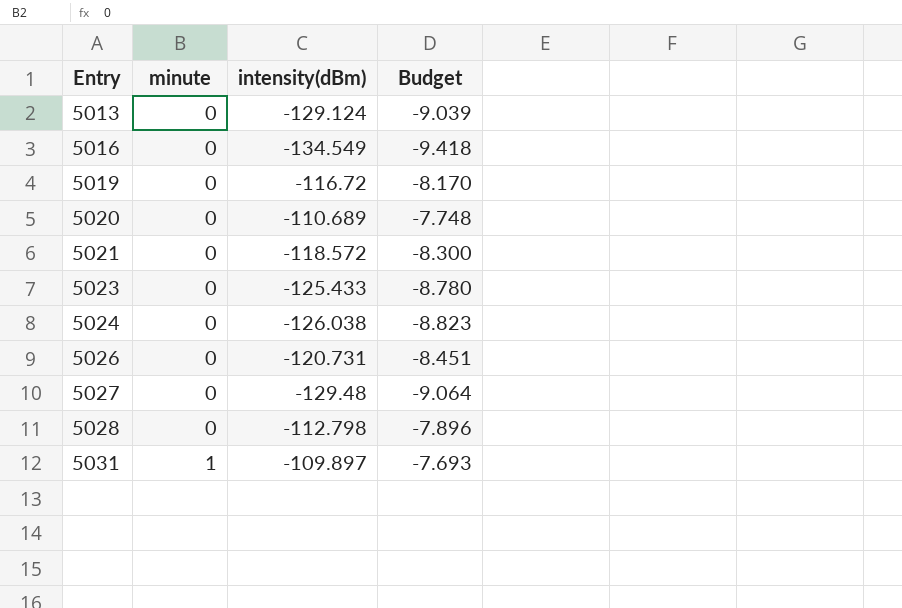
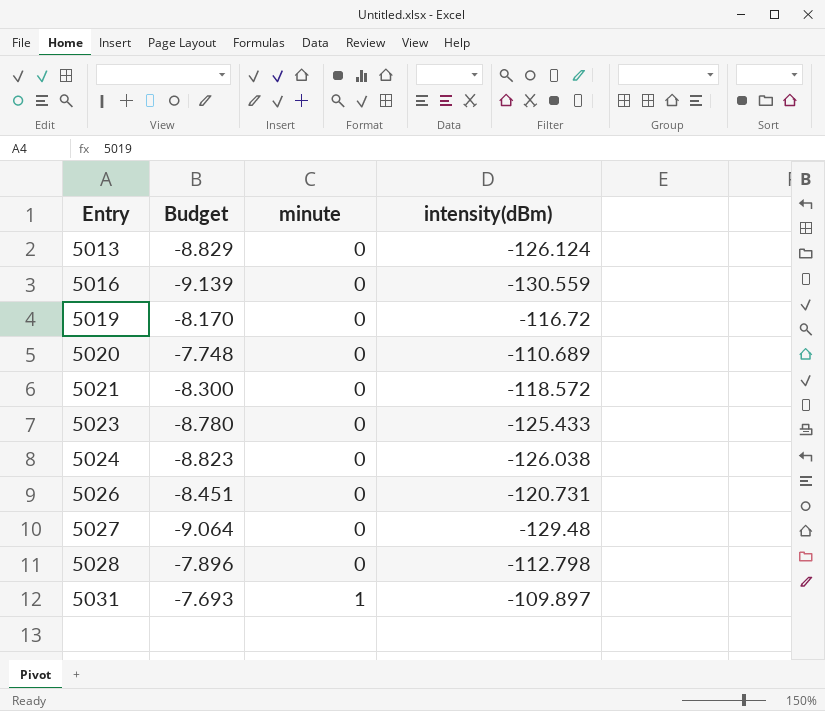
column Budget | position: 4 -> 2
5013 | Budget: -9.039 -> -8.829
5013 | intensity(dBm): -129.124 -> -126.124
5016 | Budget: -9.418 -> -9.139
5016 | intensity(dBm): -134.549 -> -130.559

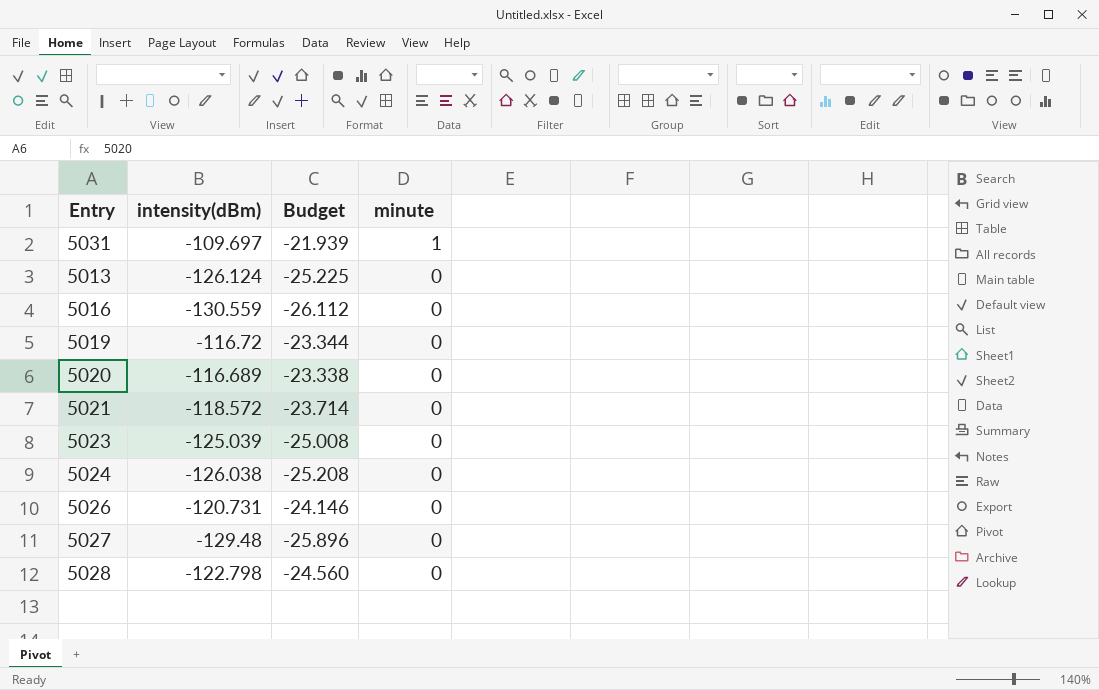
row order: Entry ascending -> minute descending
column intensity(dBm) | position: 4 -> 2
column Budget | formula: [intensity(dBm)] * 0.07 -> [intensity(dBm)] * 0.2
5031 | intensity(dBm): -109.897 -> -109.697
5020 | intensity(dBm): -110.689 -> -116.689
5023 | intensity(dBm): -125.433 -> -125.039
5028 | intensity(dBm): -112.798 -> -122.798

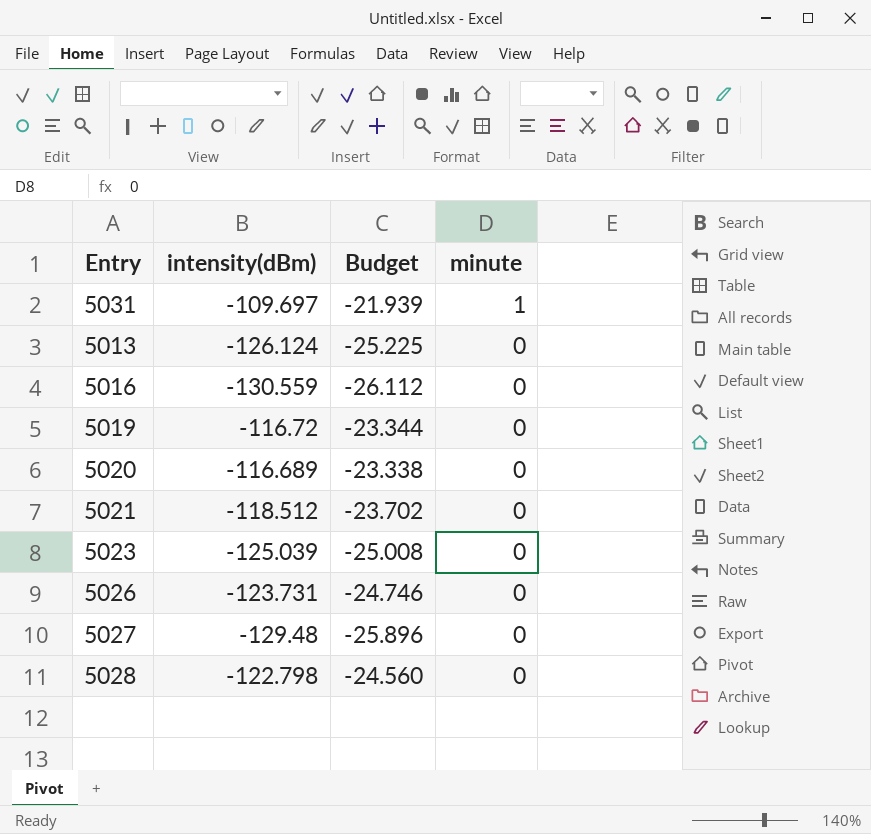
row 5024: -126.038 | -25.208 | 0 -> none
5021 | intensity(dBm): -118.572 -> -118.512
5021 | Budget: -23.714 -> -23.702
5026 | intensity(dBm): -120.731 -> -123.731
5026 | Budget: -24.146 -> -24.746

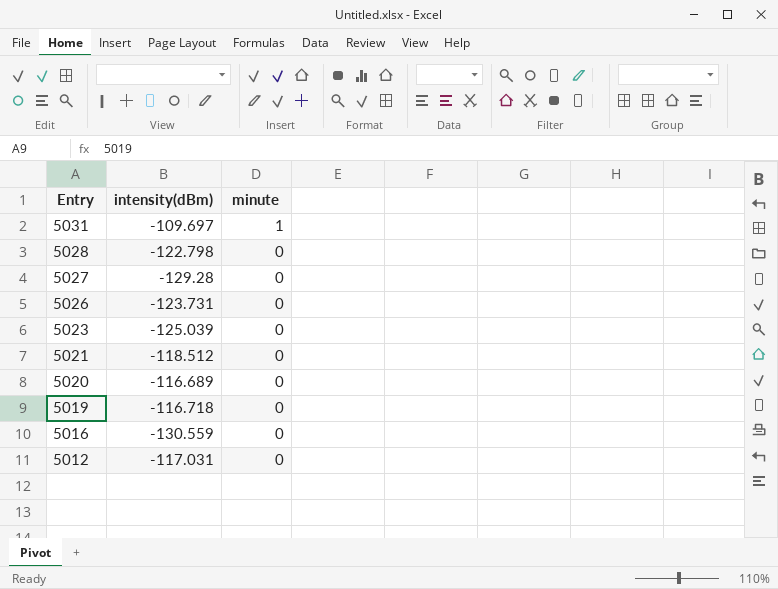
row order: minute descending -> Entry descending
column Budget | formula: [intensity(dBm)] * 0.2 -> none
row 5013: -126.124 | -25.225 | 0 -> none
5027 | intensity(dBm): -129.48 -> -129.28
5019 | intensity(dBm): -116.72 -> -116.718
row 5012: none -> -117.031 | 0

